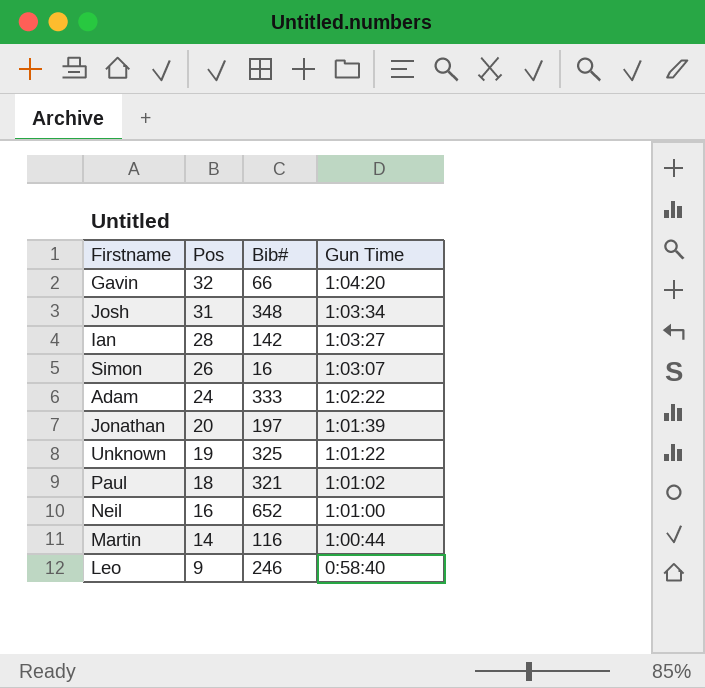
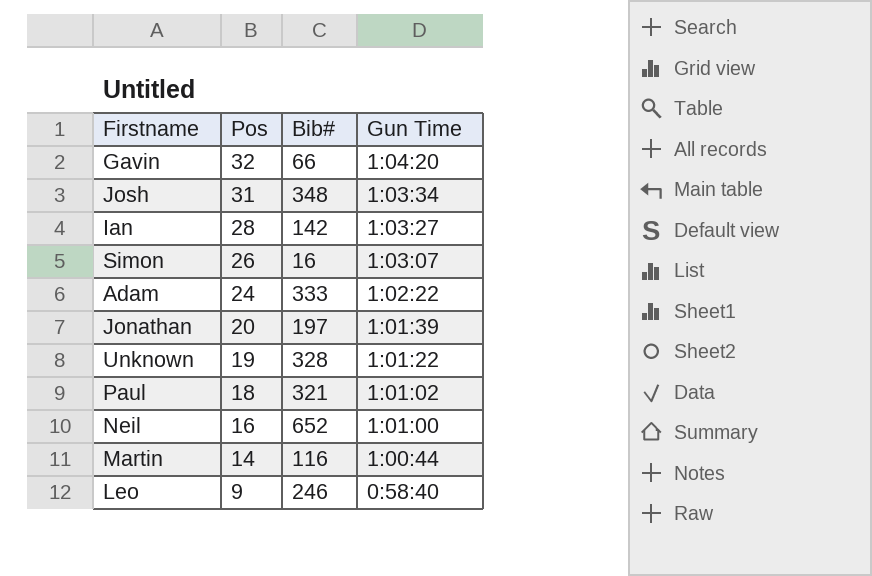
Unknown | Bib#: 325 -> 328

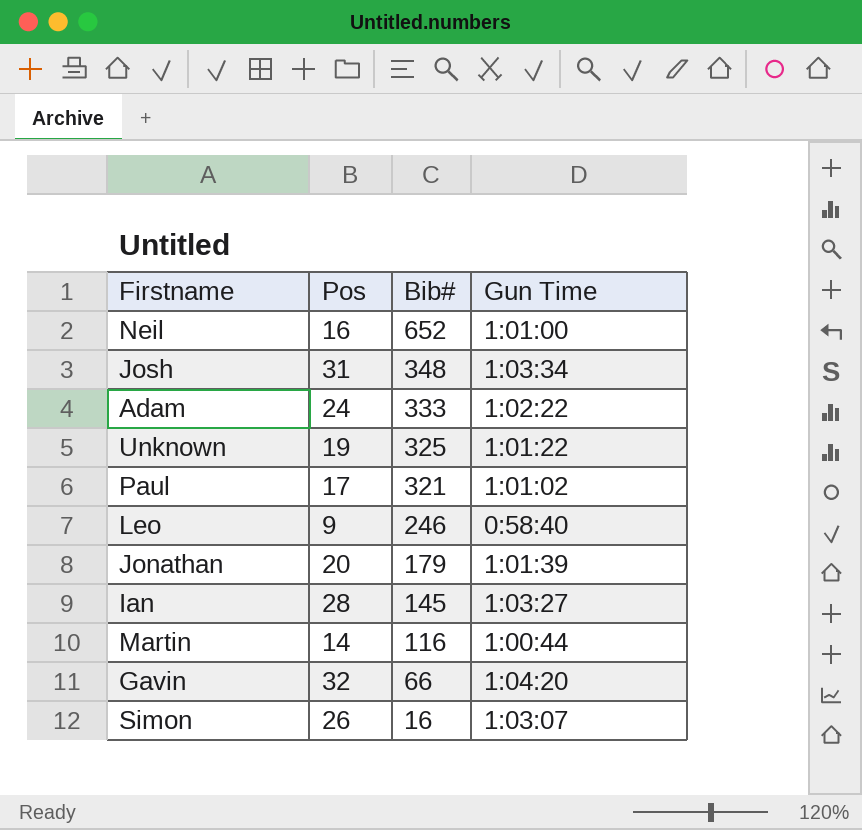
row order: Pos descending -> Bib# descending
Unknown | Bib#: 328 -> 325
Paul | Pos: 18 -> 17
Jonathan | Bib#: 197 -> 179
Ian | Bib#: 142 -> 145

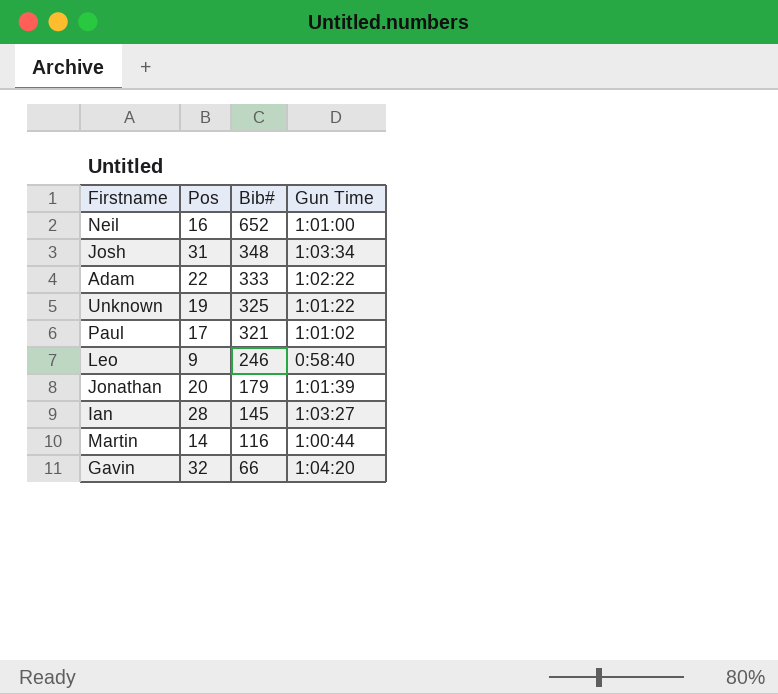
row Simon: 26 | 16 | 1:03:07 -> none
Adam | Pos: 24 -> 22

